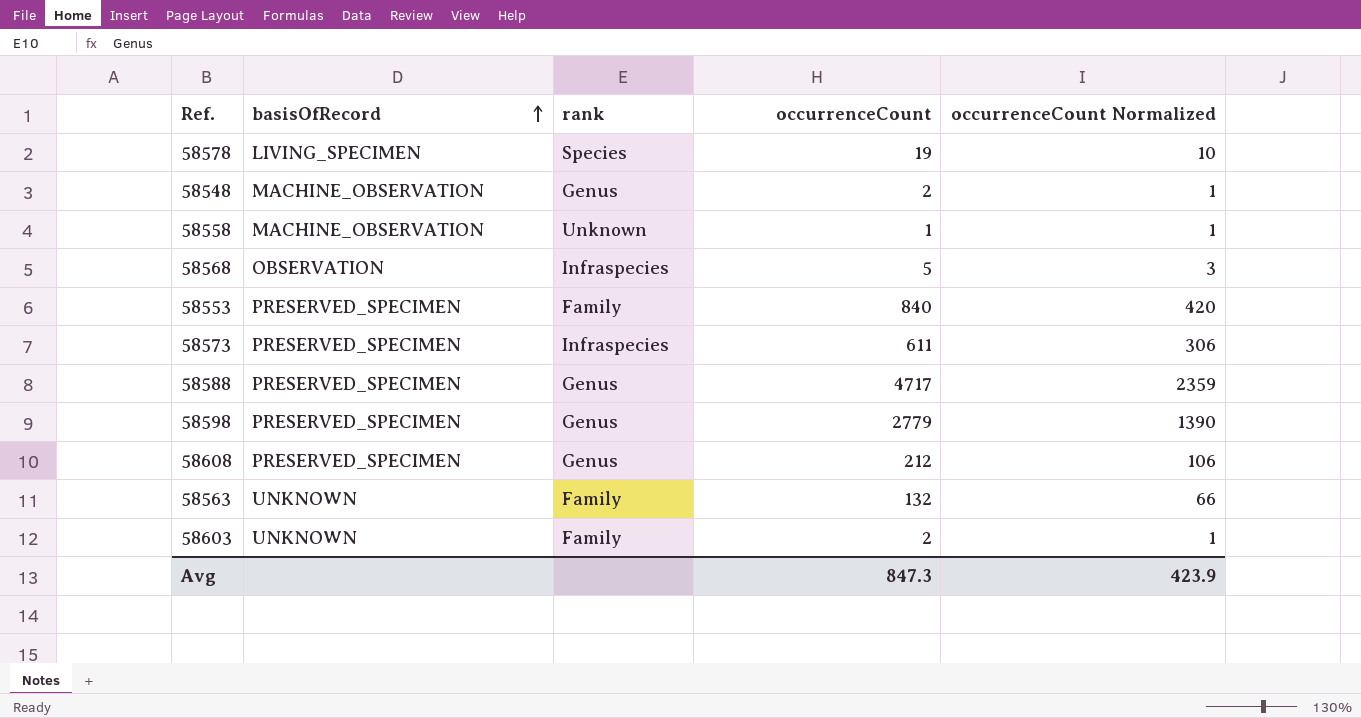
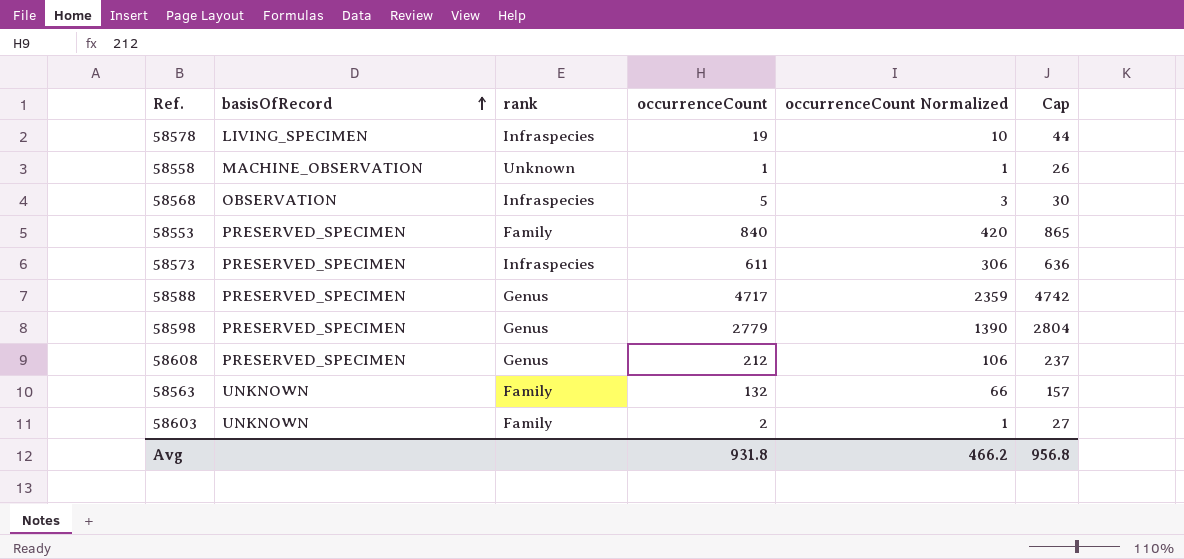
column Cap | formula: none -> [occurrenceCount] + 25
row 58548: MACHINE_OBSERVATION | Genus | 2 | 1 -> none
58578 | rank: Species -> Infraspecies
Avg | occurrenceCount: 847.3 -> 931.8
Avg | occurrenceCount Normalized: 423.9 -> 466.2

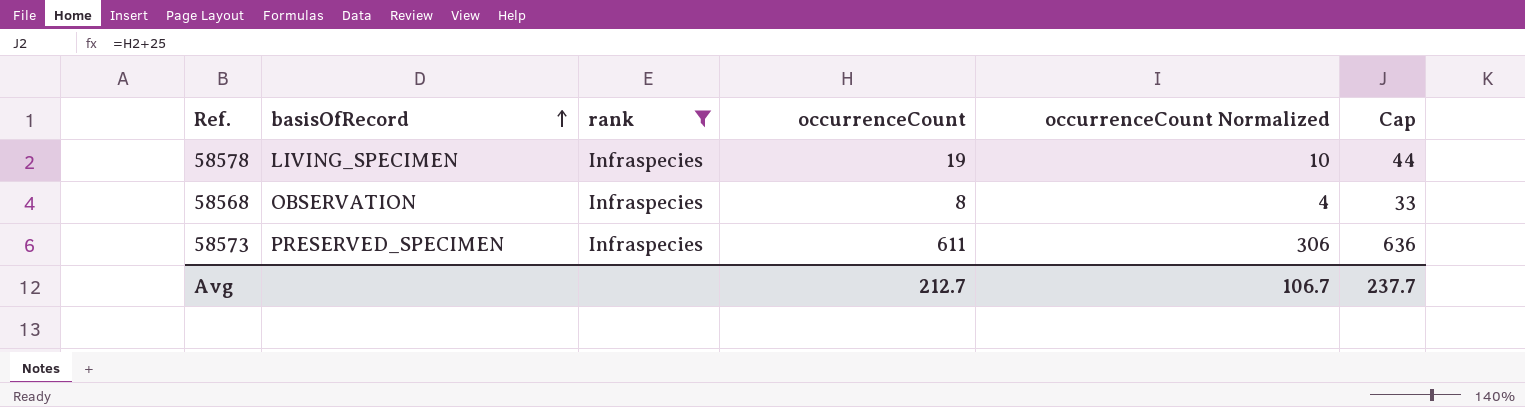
filter: none -> rank = Infraspecies
58568 | occurrenceCount: 5 -> 8
58568 | occurrenceCount Normalized: 3 -> 4
58568 | Cap: 30 -> 33
Avg | occurrenceCount: 931.8 -> 212.7
Avg | occurrenceCount Normalized: 466.2 -> 106.7
Avg | Cap: 956.8 -> 237.7

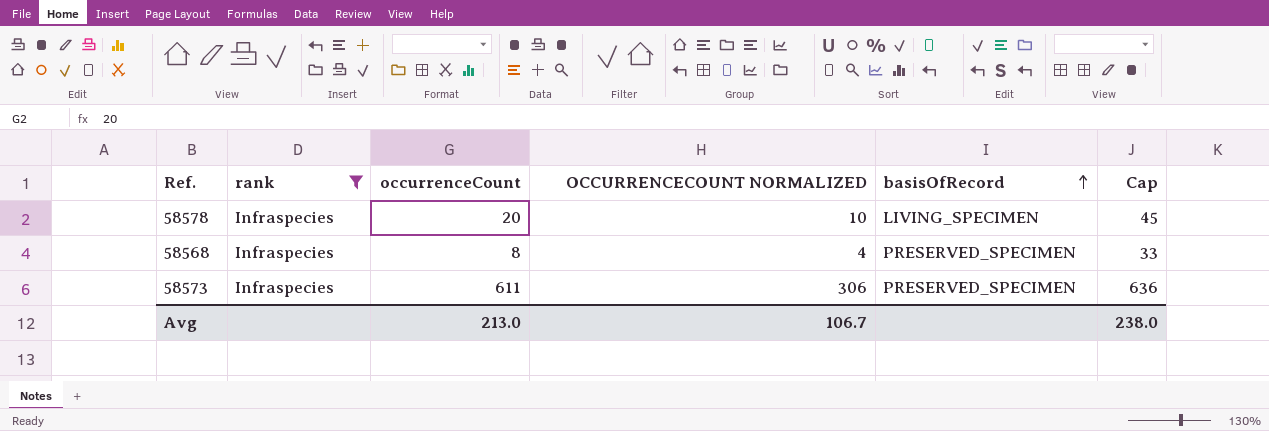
column name: occurrenceCount Normalized -> OCCURRENCECOUNT NORMALIZED
column basisOfRecord | position: 2 -> 5
58578 | occurrenceCount: 19 -> 20
58578 | Cap: 44 -> 45
58568 | basisOfRecord: OBSERVATION -> PRESERVED_SPECIMEN
Avg | occurrenceCount: 212.7 -> 213.0
Avg | Cap: 237.7 -> 238.0

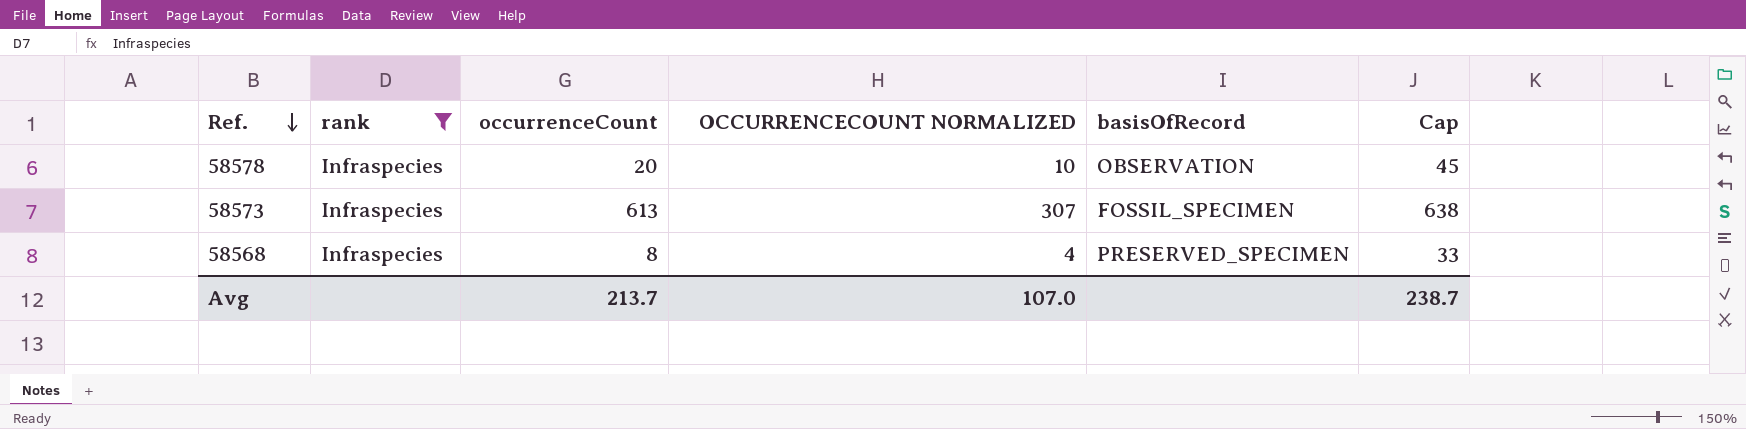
row order: basisOfRecord ascending -> Ref. descending
58578 | basisOfRecord: LIVING_SPECIMEN -> OBSERVATION
58573 | occurrenceCount: 611 -> 613
58573 | OCCURRENCECOUNT NORMALIZED: 306 -> 307
58573 | basisOfRecord: PRESERVED_SPECIMEN -> FOSSIL_SPECIMEN
58573 | Cap: 636 -> 638
Avg | occurrenceCount: 213.0 -> 213.7
Avg | OCCURRENCECOUNT NORMALIZED: 106.7 -> 107.0
Avg | Cap: 238.0 -> 238.7

